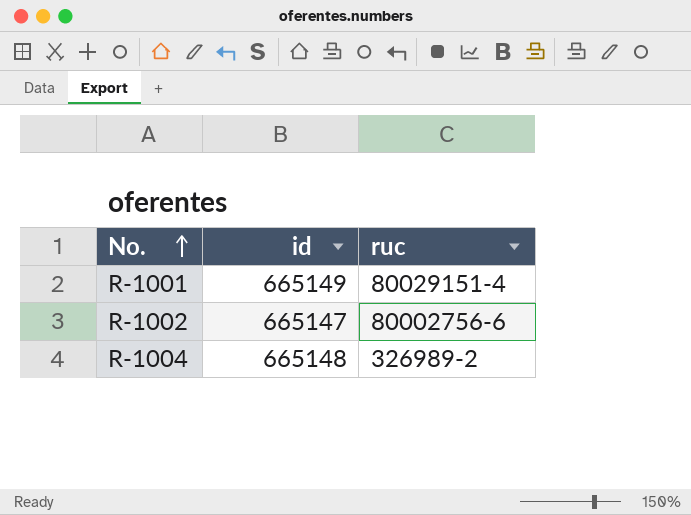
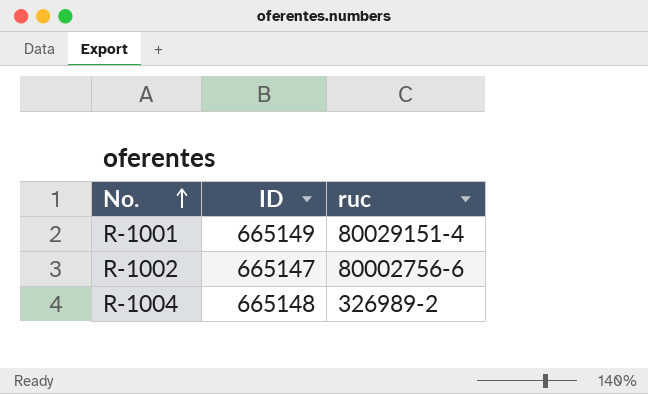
column name: id -> ID

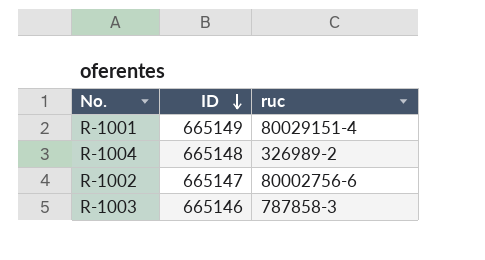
row order: No. ascending -> ID descending
row R-1003: none -> 665146 | 787858-3

